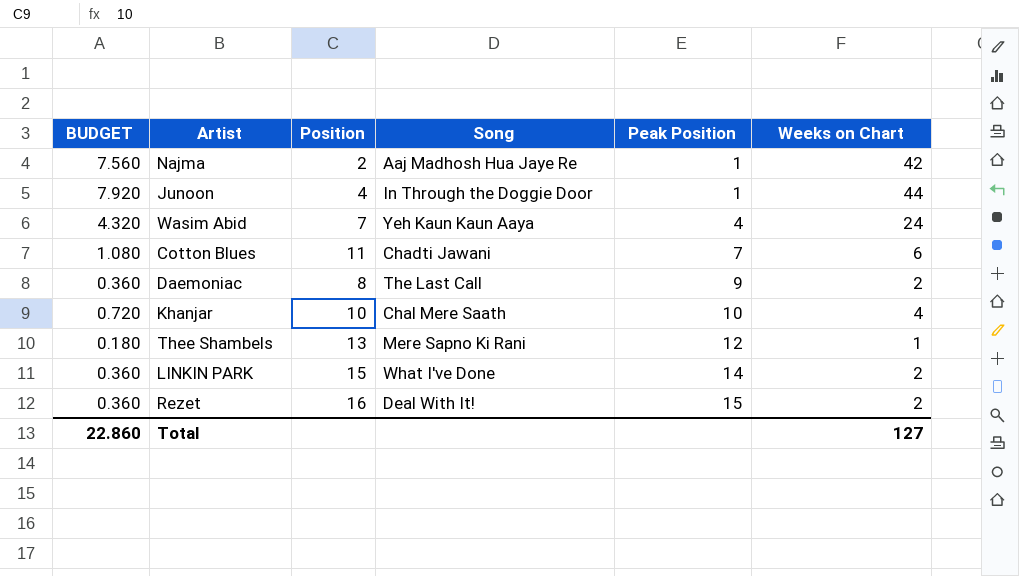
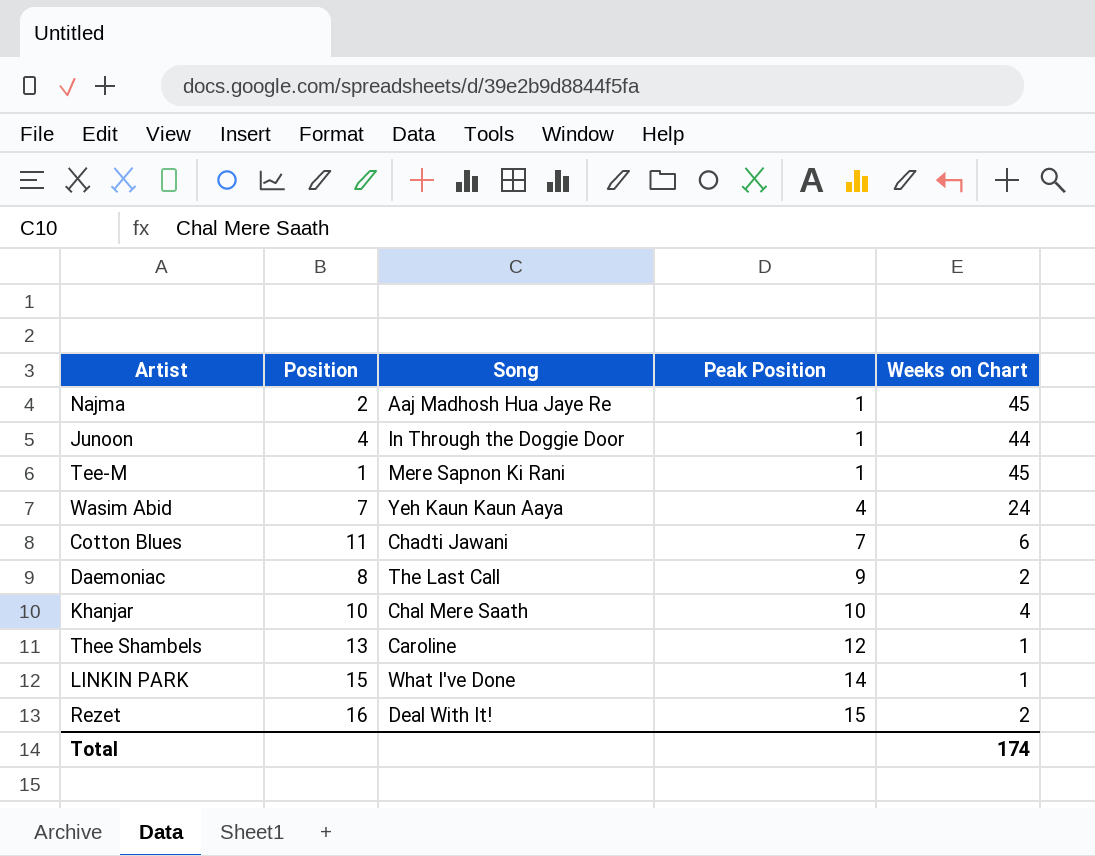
column BUDGET | formula: [Weeks on Chart] * 0.18 -> none
Najma | Weeks on Chart: 42 -> 45
row Tee-M: none -> 1 | Mere Sapnon Ki Rani | 1 | 45
Thee Shambels | Song: Mere Sapno Ki Rani -> Caroline
LINKIN PARK | Weeks on Chart: 2 -> 1
Total | Weeks on Chart: 127 -> 174

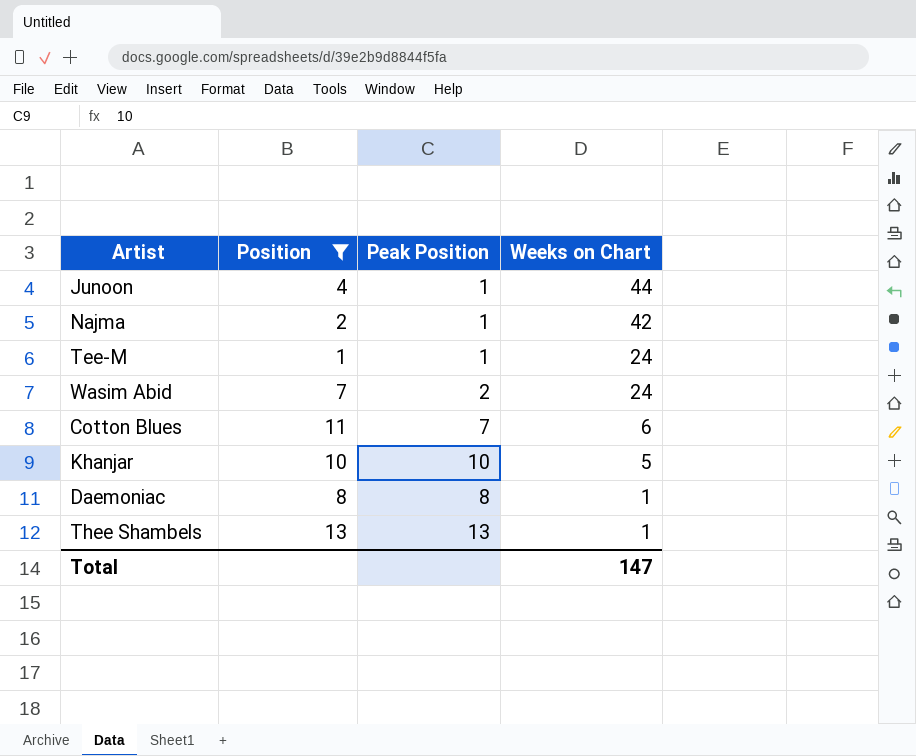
filter: none -> Position <= 13
row order: Peak Position ascending -> Weeks on Chart descending
column Song | position: 3 -> none
Najma | Weeks on Chart: 45 -> 42
Tee-M | Weeks on Chart: 45 -> 24
Wasim Abid | Peak Position: 4 -> 2
Khanjar | Weeks on Chart: 4 -> 5
Daemoniac | Peak Position: 9 -> 8
Daemoniac | Weeks on Chart: 2 -> 1
Thee Shambels | Peak Position: 12 -> 13
Total | Weeks on Chart: 174 -> 147

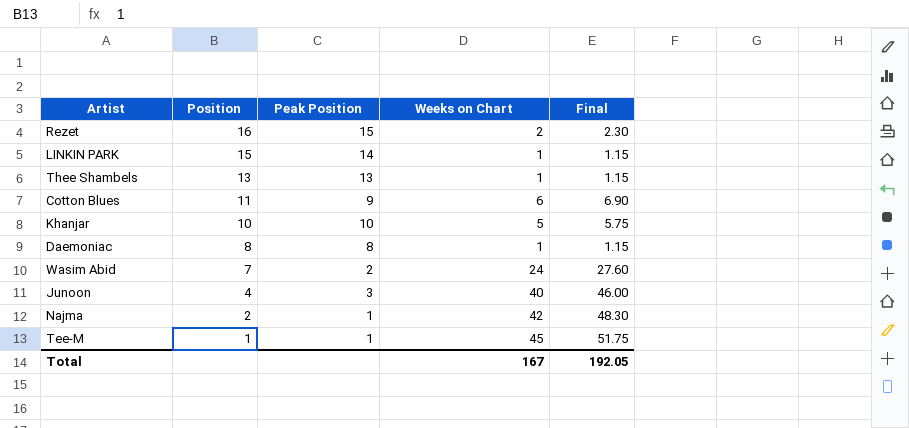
filter: Position <= 13 -> none
row order: Weeks on Chart descending -> Position descending
column Final | formula: none -> [Weeks on Chart] * 1.15
Cotton Blues | Peak Position: 7 -> 9
Junoon | Peak Position: 1 -> 3
Junoon | Weeks on Chart: 44 -> 40
Tee-M | Weeks on Chart: 24 -> 45
Total | Weeks on Chart: 147 -> 167

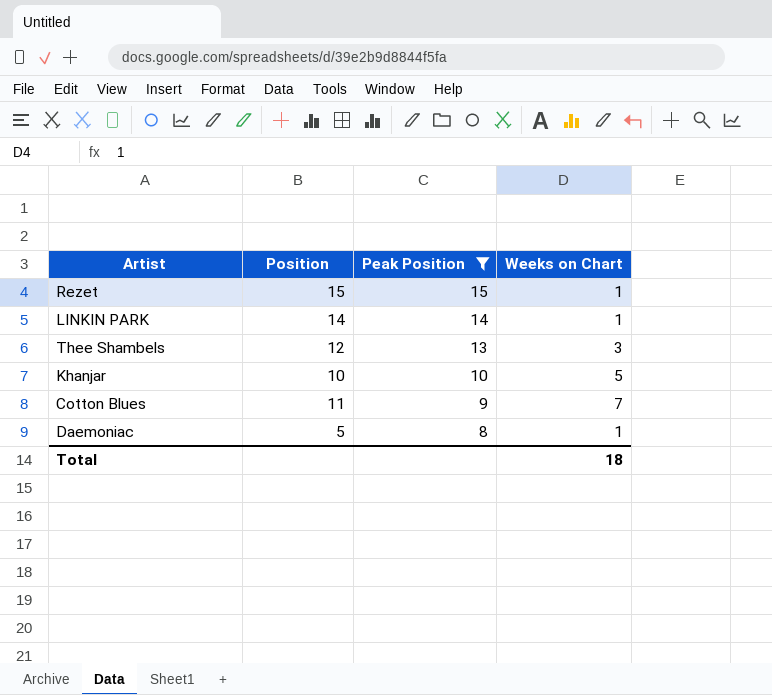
filter: none -> Peak Position >= 8
row order: Position descending -> Peak Position descending
column Final | formula: [Weeks on Chart] * 1.15 -> none
Rezet | Position: 16 -> 15
Rezet | Weeks on Chart: 2 -> 1
LINKIN PARK | Position: 15 -> 14
Thee Shambels | Position: 13 -> 12
Thee Shambels | Weeks on Chart: 1 -> 3
Cotton Blues | Weeks on Chart: 6 -> 7
Daemoniac | Position: 8 -> 5
Total | Weeks on Chart: 167 -> 18

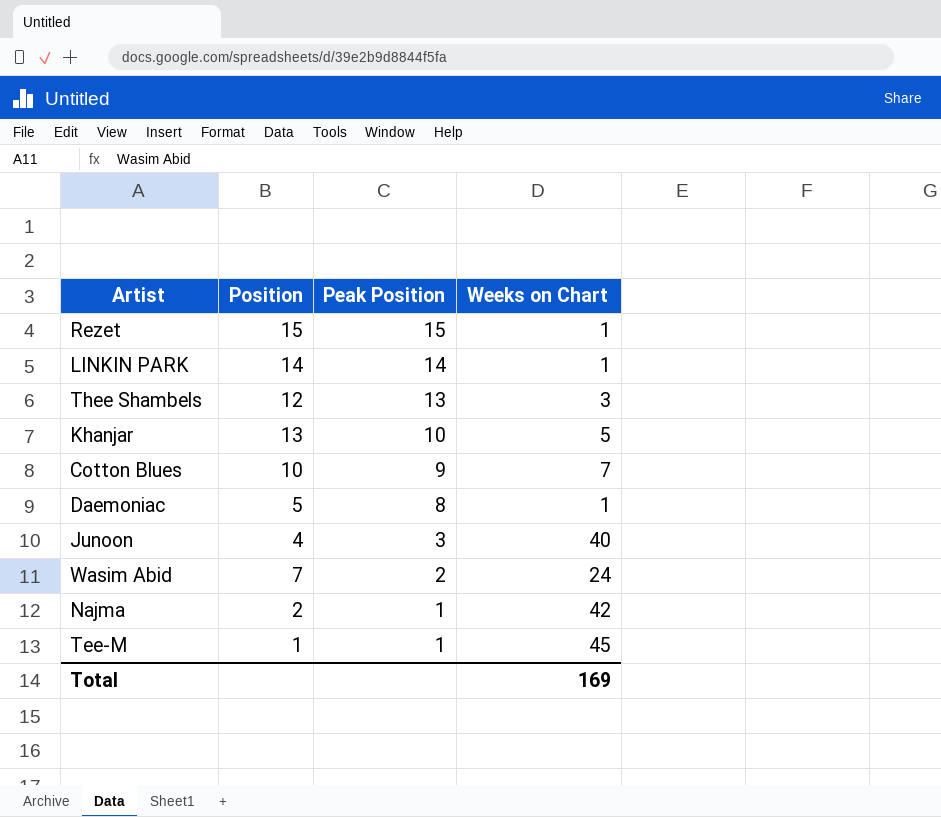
filter: Peak Position >= 8 -> none
Khanjar | Position: 10 -> 13
Cotton Blues | Position: 11 -> 10
Total | Weeks on Chart: 18 -> 169

